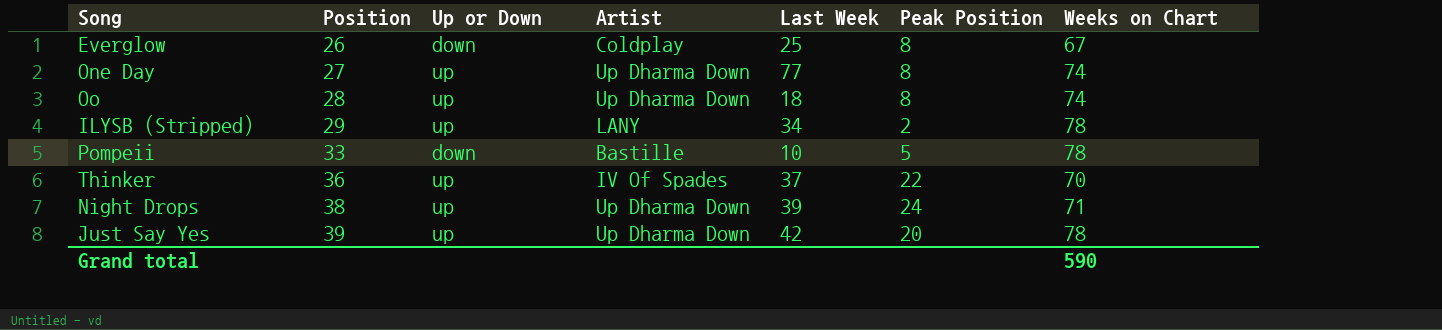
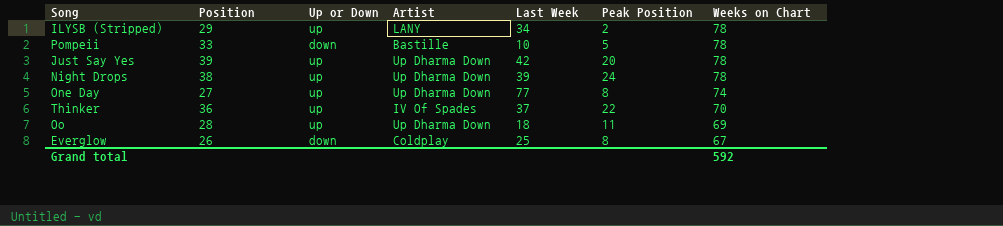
row order: Position ascending -> Weeks on Chart descending
Night Drops | Weeks on Chart: 71 -> 78
Oo | Peak Position: 8 -> 11
Oo | Weeks on Chart: 74 -> 69
Grand total | Weeks on Chart: 590 -> 592

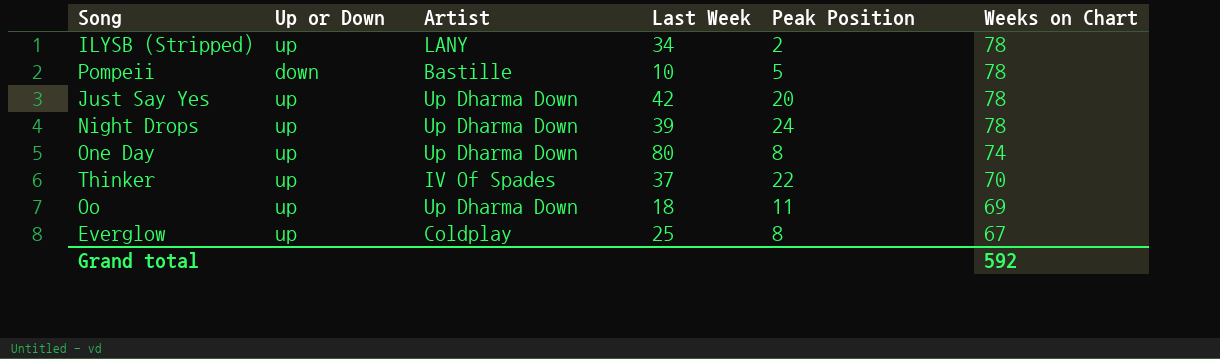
column Position | position: 2 -> none
One Day | Last Week: 77 -> 80
Everglow | Up or Down: down -> up

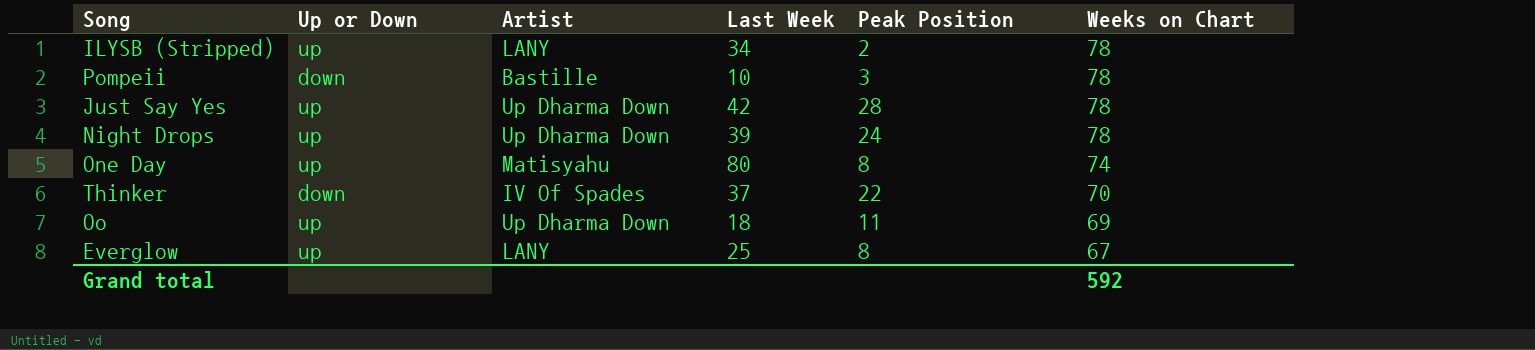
Pompeii | Peak Position: 5 -> 3
Just Say Yes | Peak Position: 20 -> 28
One Day | Artist: Up Dharma Down -> Matisyahu
Thinker | Up or Down: up -> down
Everglow | Artist: Coldplay -> LANY

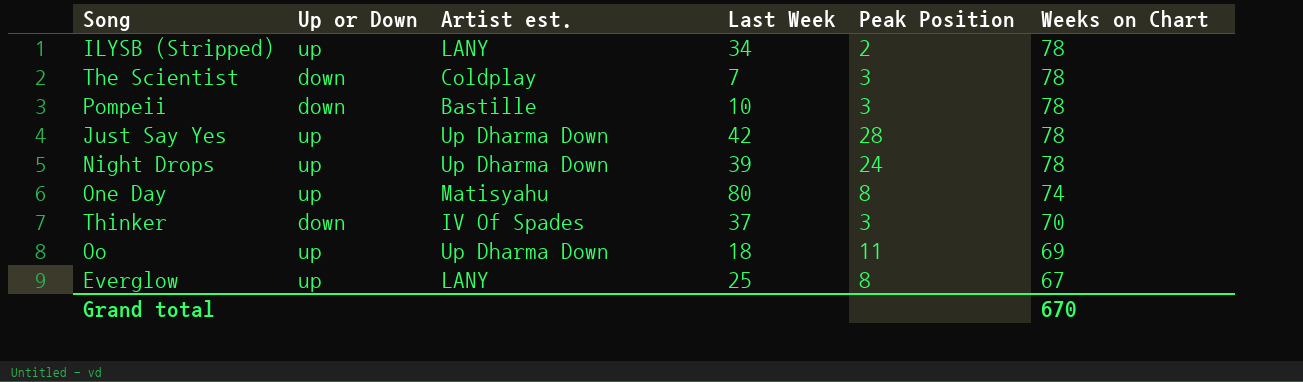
column name: Artist -> Artist est.
row The Scientist: none -> down | Coldplay | 7 | 3 | 78
Thinker | Peak Position: 22 -> 3
Grand total | Weeks on Chart: 592 -> 670

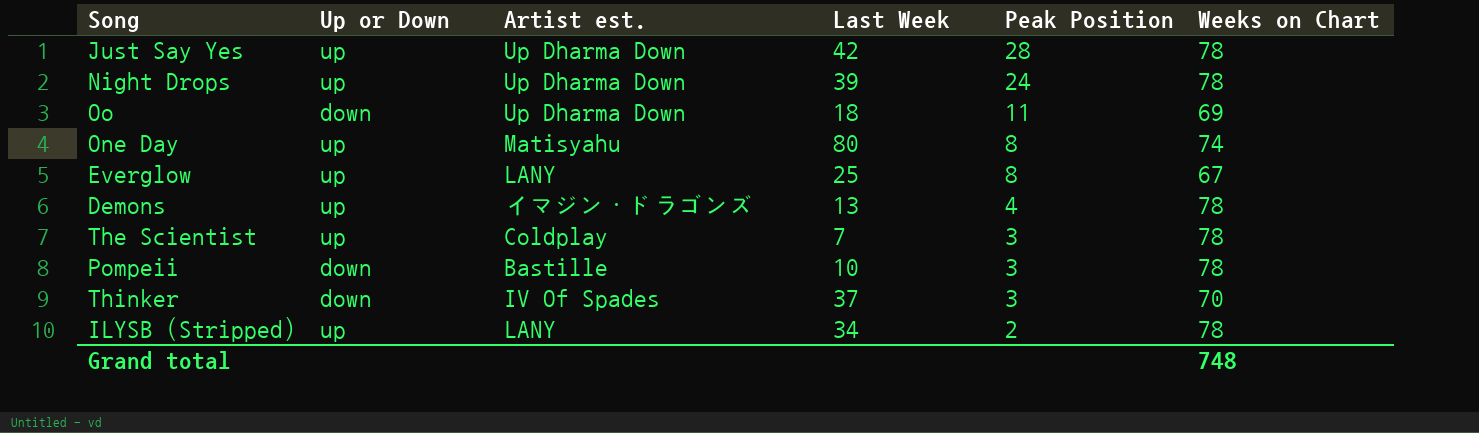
row order: Weeks on Chart descending -> Peak Position descending
Oo | Up or Down: up -> down
row Demons: none -> up | イマジン・ドラゴンズ | 13 | 4 | 78
The Scientist | Up or Down: down -> up
Grand total | Weeks on Chart: 670 -> 748

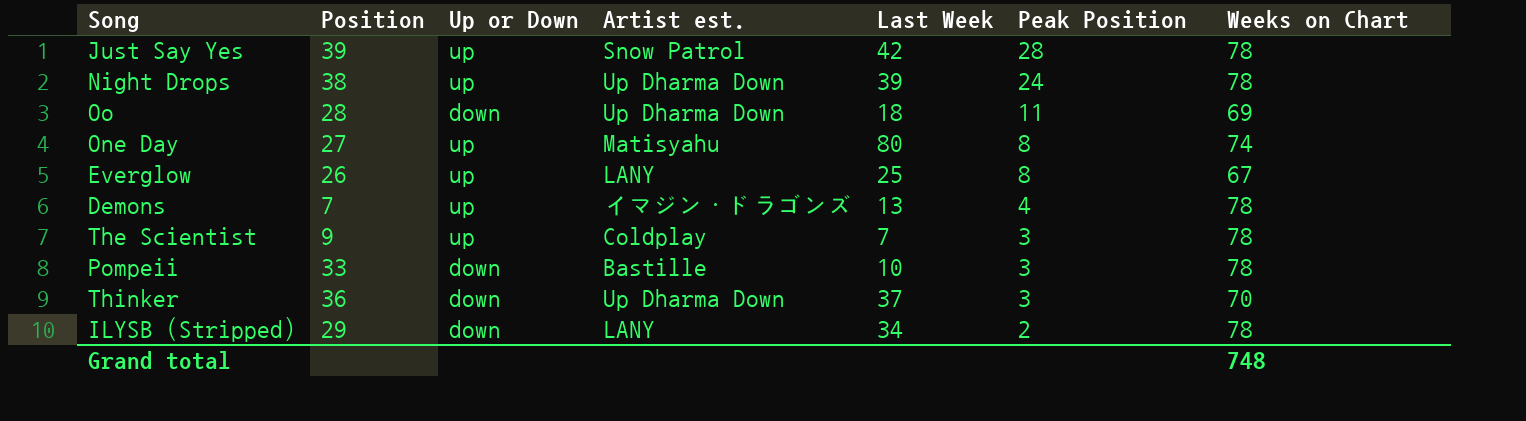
column Position | position: none -> 2
Just Say Yes | Artist est.: Up Dharma Down -> Snow Patrol
Thinker | Artist est.: IV Of Spades -> Up Dharma Down
ILYSB (Stripped) | Up or Down: up -> down

